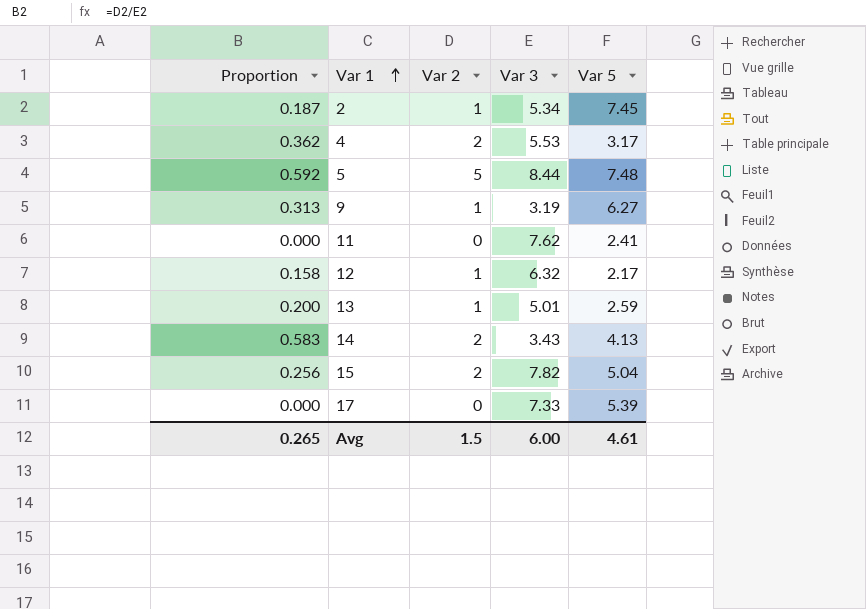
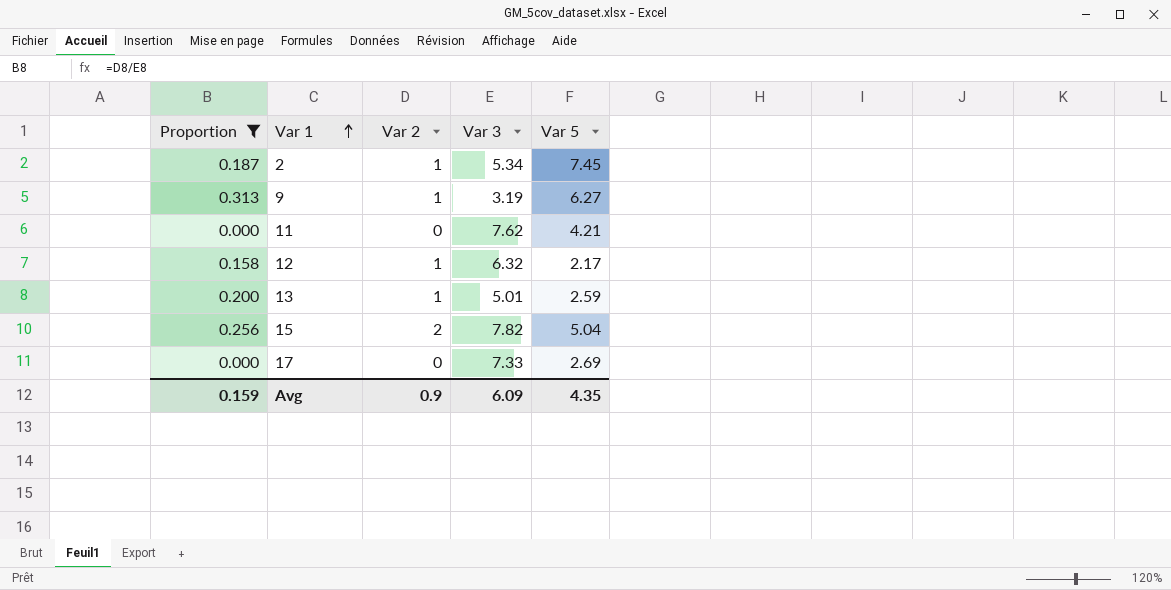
filter: none -> Proportion <= 0.313
11 | Var 5: 2.41 -> 4.21
17 | Var 5: 5.39 -> 2.69
Avg | Proportion: 0.265 -> 0.159
Avg | Var 2: 1.5 -> 0.9
Avg | Var 3: 6.00 -> 6.09
Avg | Var 5: 4.61 -> 4.35

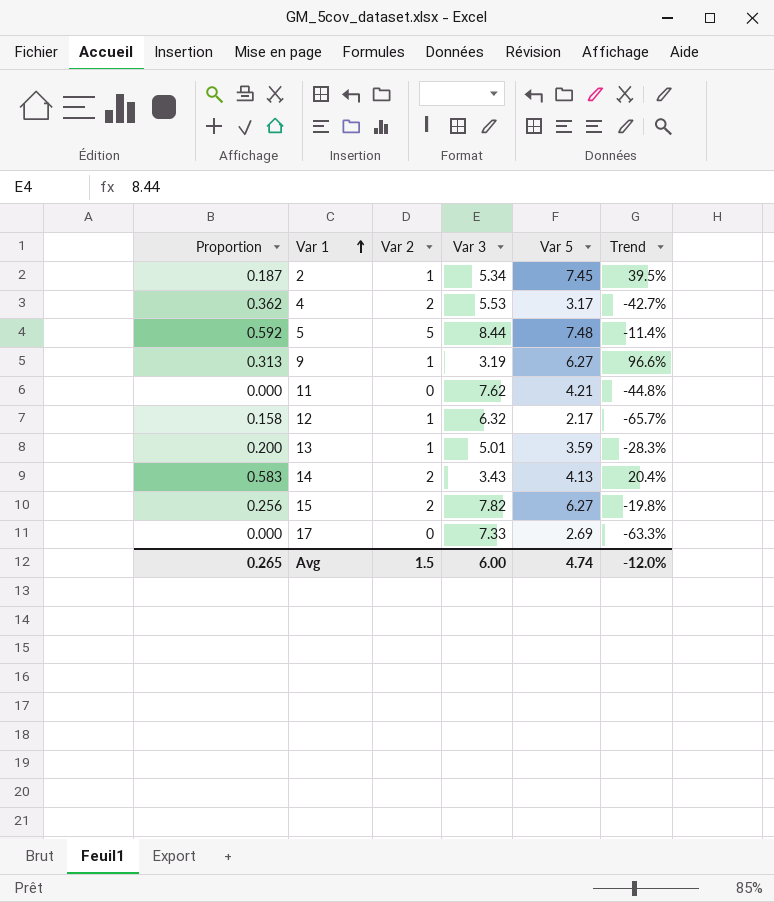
filter: Proportion <= 0.313 -> none
column Trend | formula: none -> ([Var 5] - [Var 3]) / [Var 3]
13 | Var 5: 2.59 -> 3.59
15 | Var 5: 5.04 -> 6.27
Avg | Proportion: 0.159 -> 0.265
Avg | Var 2: 0.9 -> 1.5
Avg | Var 3: 6.09 -> 6.00
Avg | Var 5: 4.35 -> 4.74

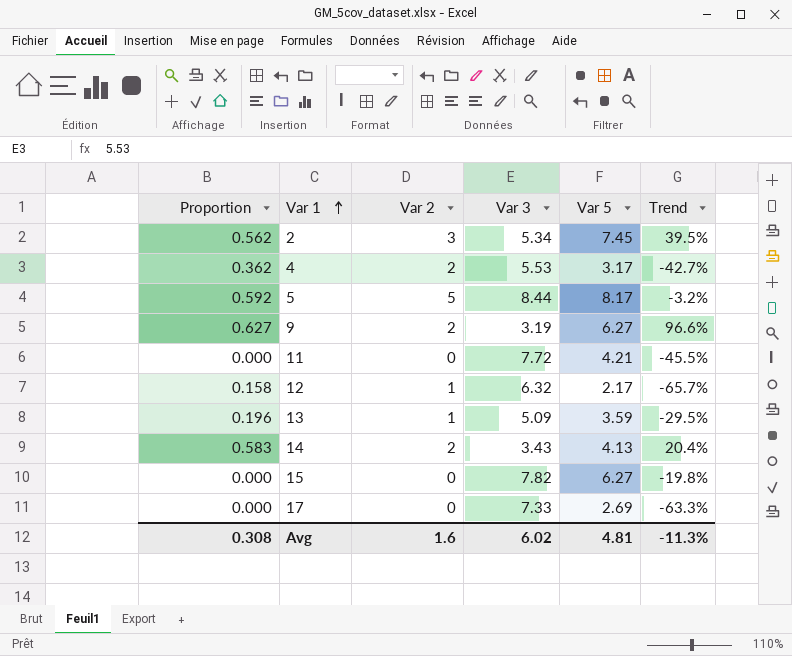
2 | Proportion: 0.187 -> 0.562
2 | Var 2: 1 -> 3
5 | Var 5: 7.48 -> 8.17
5 | Trend: -11.4% -> -3.2%
9 | Proportion: 0.313 -> 0.627
9 | Var 2: 1 -> 2
11 | Var 3: 7.62 -> 7.72
11 | Trend: -44.8% -> -45.5%
13 | Proportion: 0.200 -> 0.196
13 | Var 3: 5.01 -> 5.09
13 | Trend: -28.3% -> -29.5%
15 | Proportion: 0.256 -> 0.000
15 | Var 2: 2 -> 0
Avg | Proportion: 0.265 -> 0.308
Avg | Var 2: 1.5 -> 1.6
Avg | Var 3: 6.00 -> 6.02
Avg | Var 5: 4.74 -> 4.81
Avg | Trend: -12.0% -> -11.3%

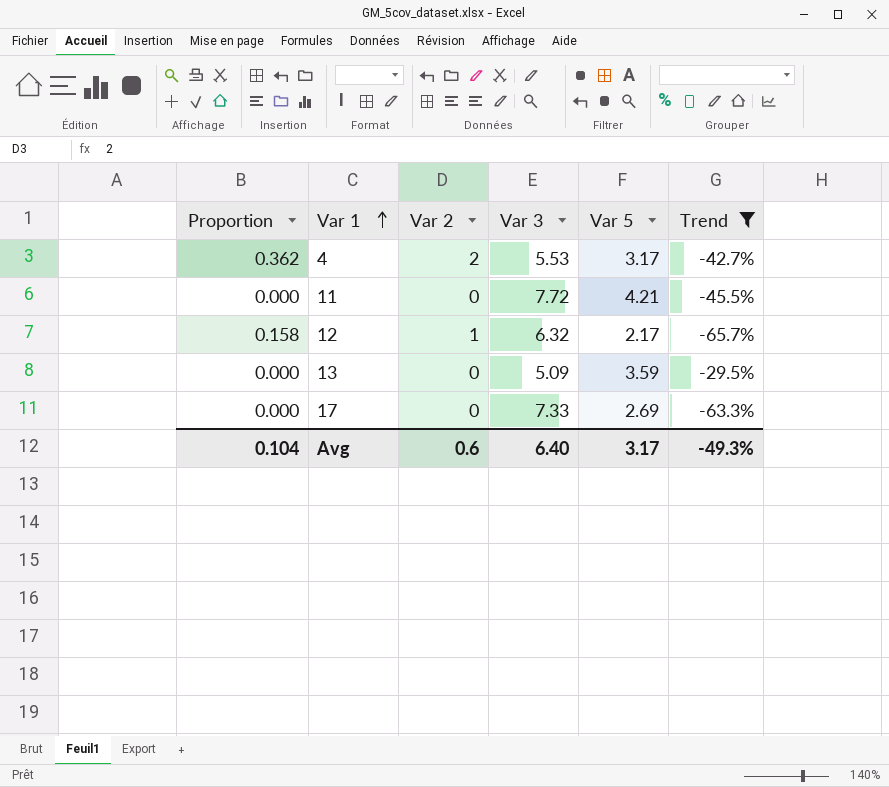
filter: none -> Trend <= -29.5%
13 | Proportion: 0.196 -> 0.000
13 | Var 2: 1 -> 0
Avg | Proportion: 0.308 -> 0.104
Avg | Var 2: 1.6 -> 0.6
Avg | Var 3: 6.02 -> 6.40
Avg | Var 5: 4.81 -> 3.17
Avg | Trend: -11.3% -> -49.3%

